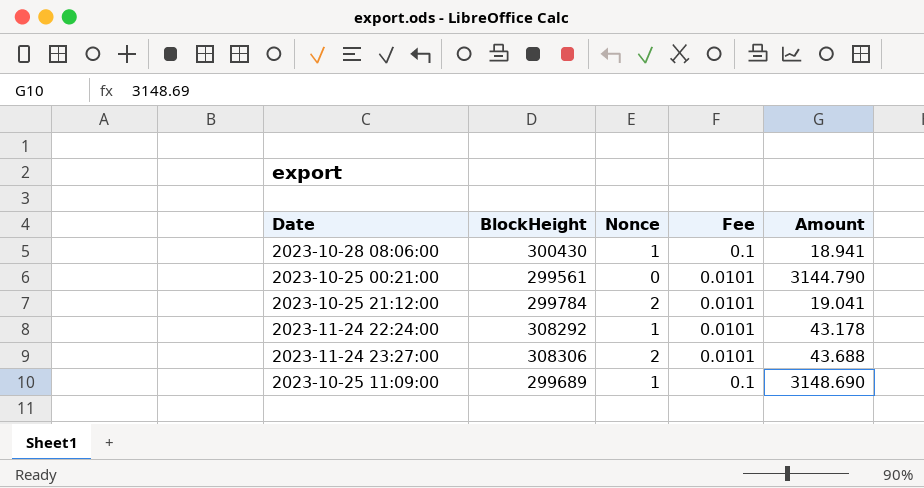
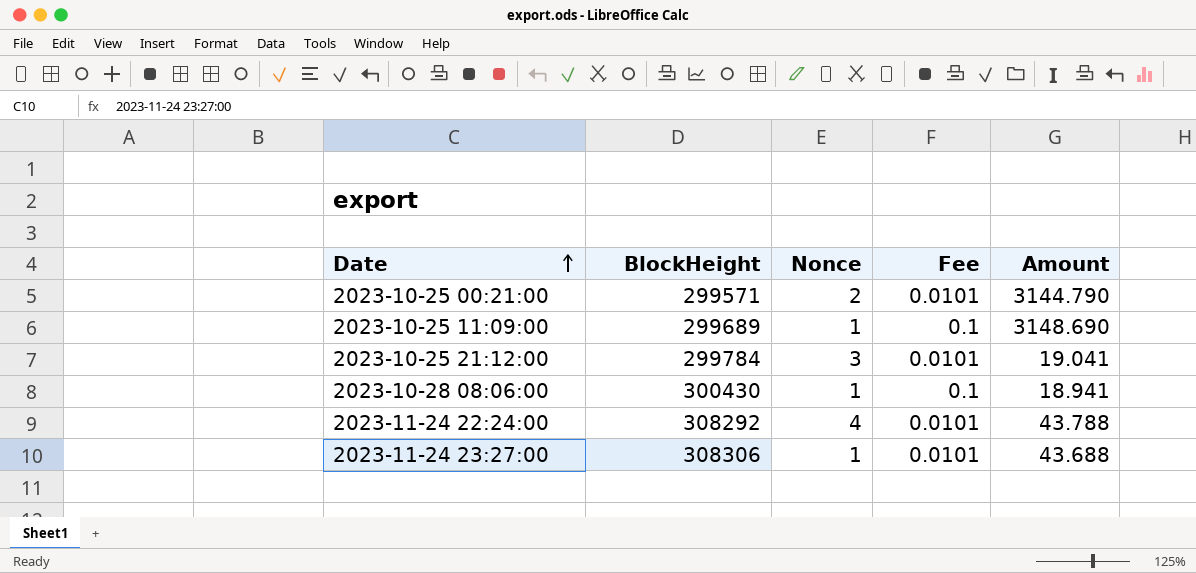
row order: none -> Date ascending
2023-10-25 00:21:00 | BlockHeight: 299561 -> 299571
2023-10-25 00:21:00 | Nonce: 0 -> 2
2023-10-25 21:12:00 | Nonce: 2 -> 3
2023-11-24 22:24:00 | Nonce: 1 -> 4
2023-11-24 22:24:00 | Amount: 43.178 -> 43.788
2023-11-24 23:27:00 | Nonce: 2 -> 1

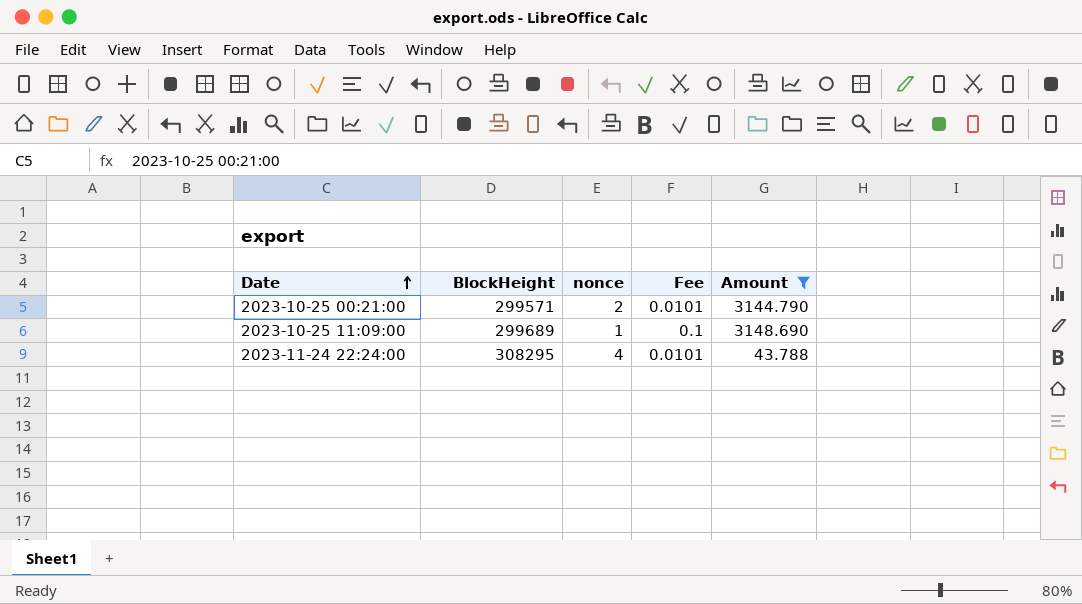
filter: none -> Amount >= 43.788
column name: Nonce -> nonce
2023-11-24 22:24:00 | BlockHeight: 308292 -> 308295

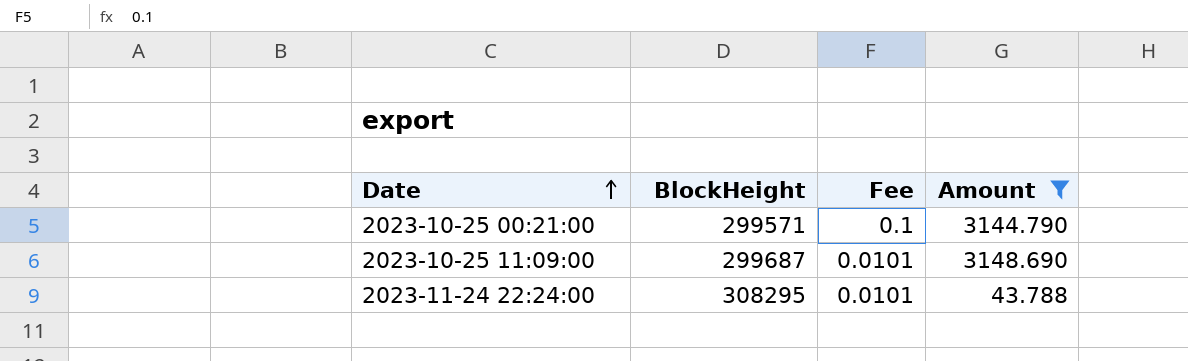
column nonce | position: 3 -> none
2023-10-25 00:21:00 | Fee: 0.0101 -> 0.1
2023-10-25 11:09:00 | BlockHeight: 299689 -> 299687
2023-10-25 11:09:00 | Fee: 0.1 -> 0.0101

